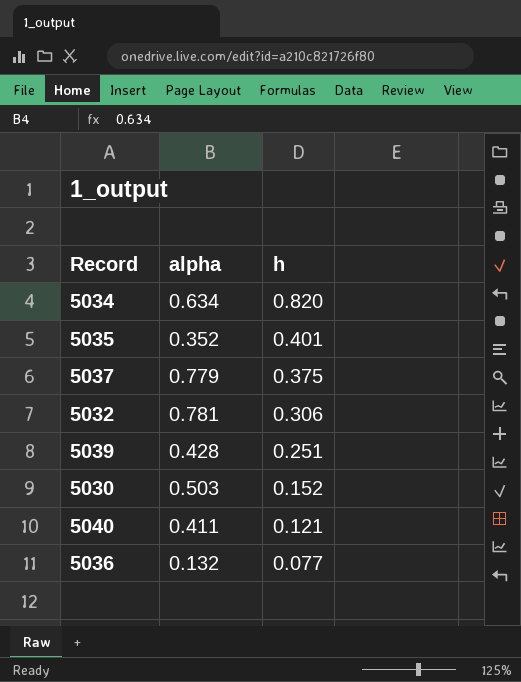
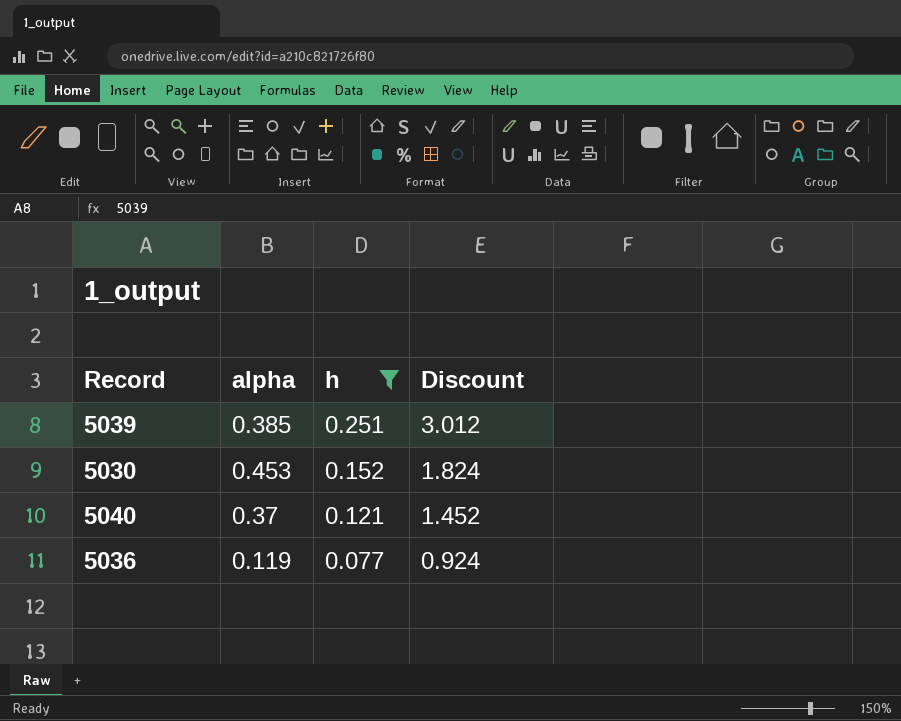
filter: none -> h <= 0.251
column Discount | formula: none -> [h] * 12
5039 | alpha: 0.428 -> 0.385
5030 | alpha: 0.503 -> 0.453
5040 | alpha: 0.411 -> 0.37
5036 | alpha: 0.132 -> 0.119

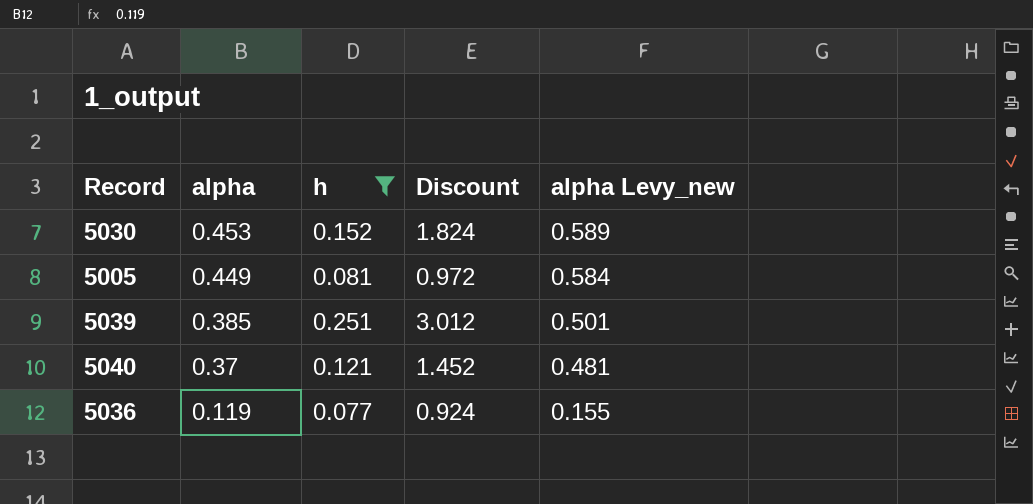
row order: h descending -> alpha descending
column alpha Levy_new | formula: none -> [alpha] * 1.3
row 5005: none -> 0.449 | 0.081 | 0.972 | 0.584

